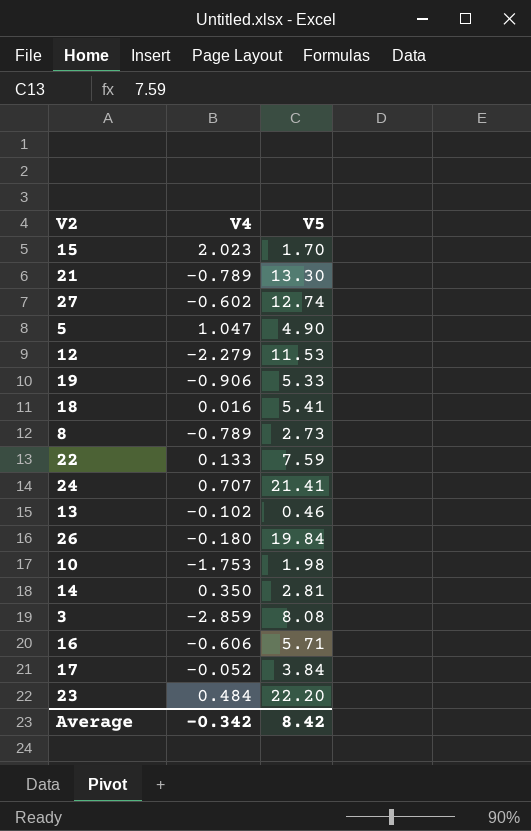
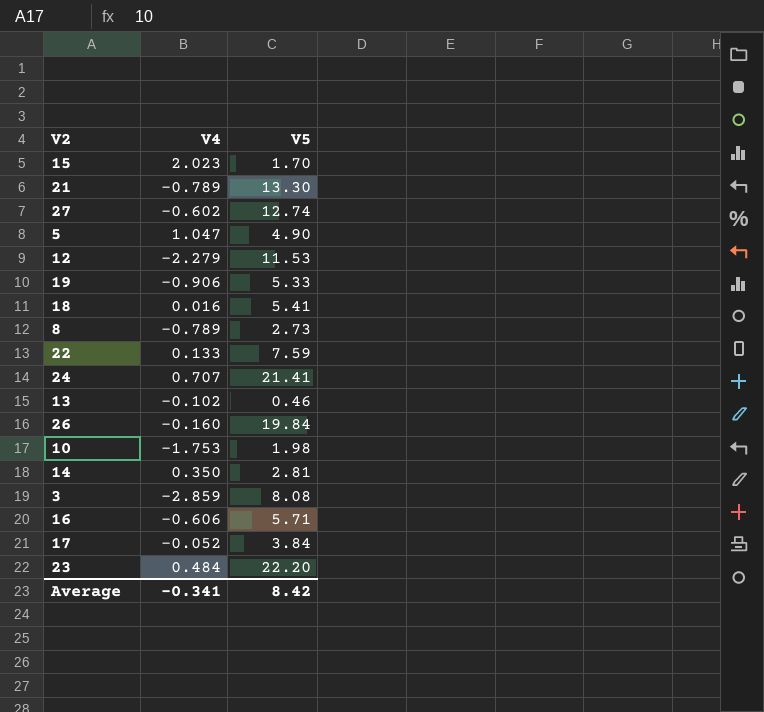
26 | V4: -0.180 -> -0.160
Average | V4: -0.342 -> -0.341

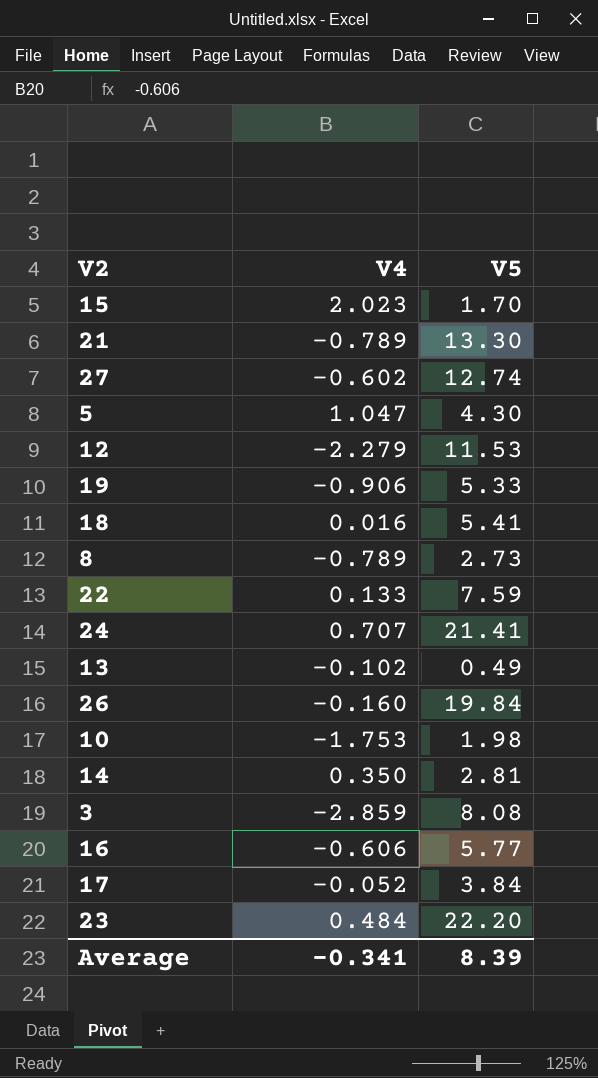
5 | V5: 4.90 -> 4.30
13 | V5: 0.46 -> 0.49
16 | V5: 5.71 -> 5.77
Average | V5: 8.42 -> 8.39

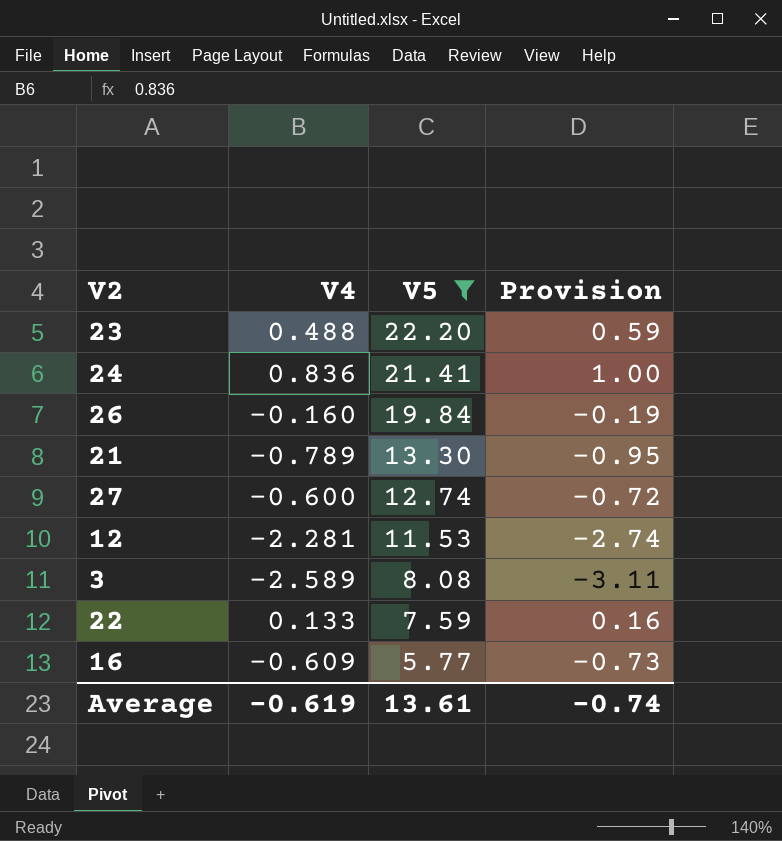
filter: none -> V5 >= 5.77
row order: none -> V5 descending
column Provision | formula: none -> [V4] * 1.2
23 | V4: 0.484 -> 0.488
24 | V4: 0.707 -> 0.836
27 | V4: -0.602 -> -0.600
12 | V4: -2.279 -> -2.281
3 | V4: -2.859 -> -2.589
16 | V4: -0.606 -> -0.609
Average | V4: -0.341 -> -0.619
Average | V5: 8.39 -> 13.61

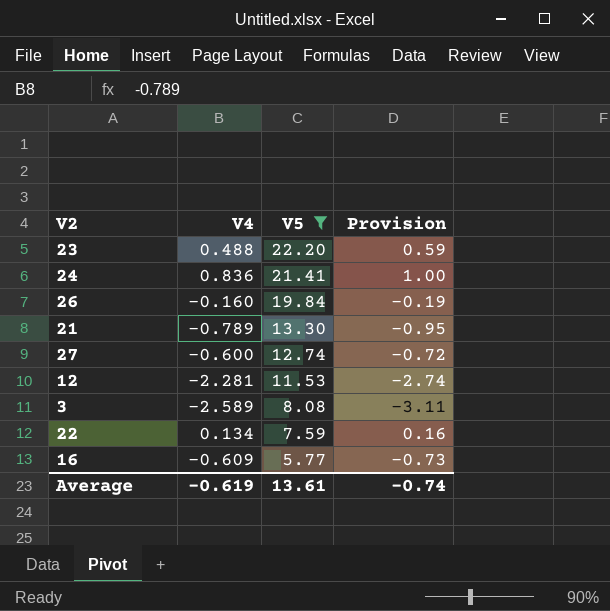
22 | V4: 0.133 -> 0.134

